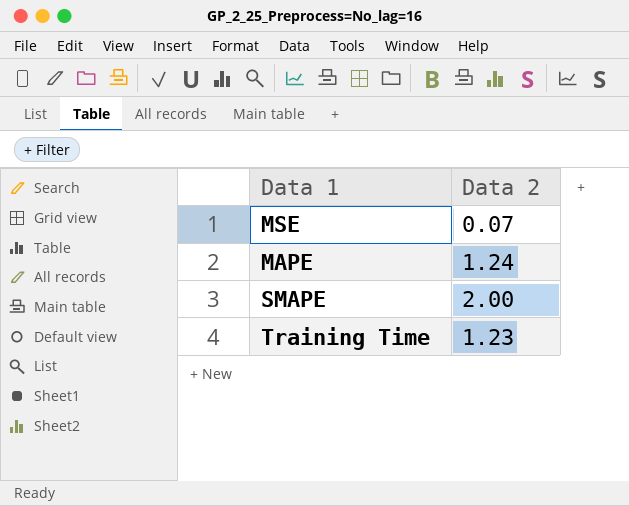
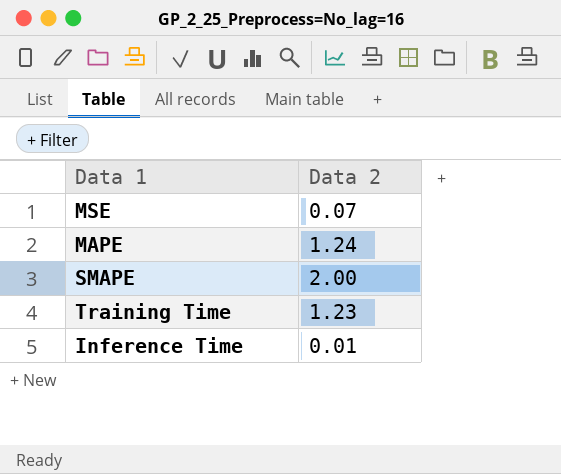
row Inference Time: none -> 0.01

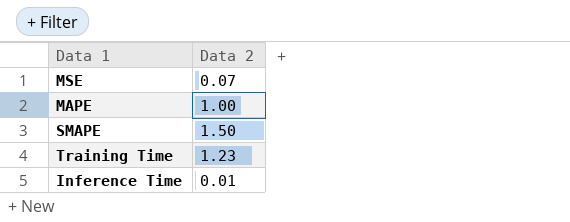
MAPE | Data 2: 1.24 -> 1.00
SMAPE | Data 2: 2.00 -> 1.50

